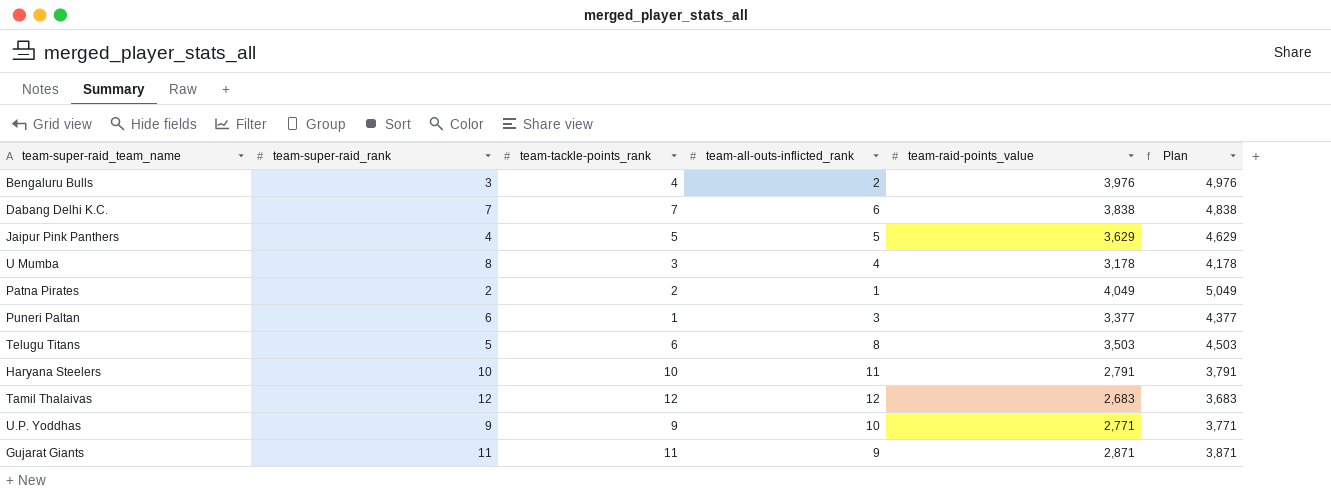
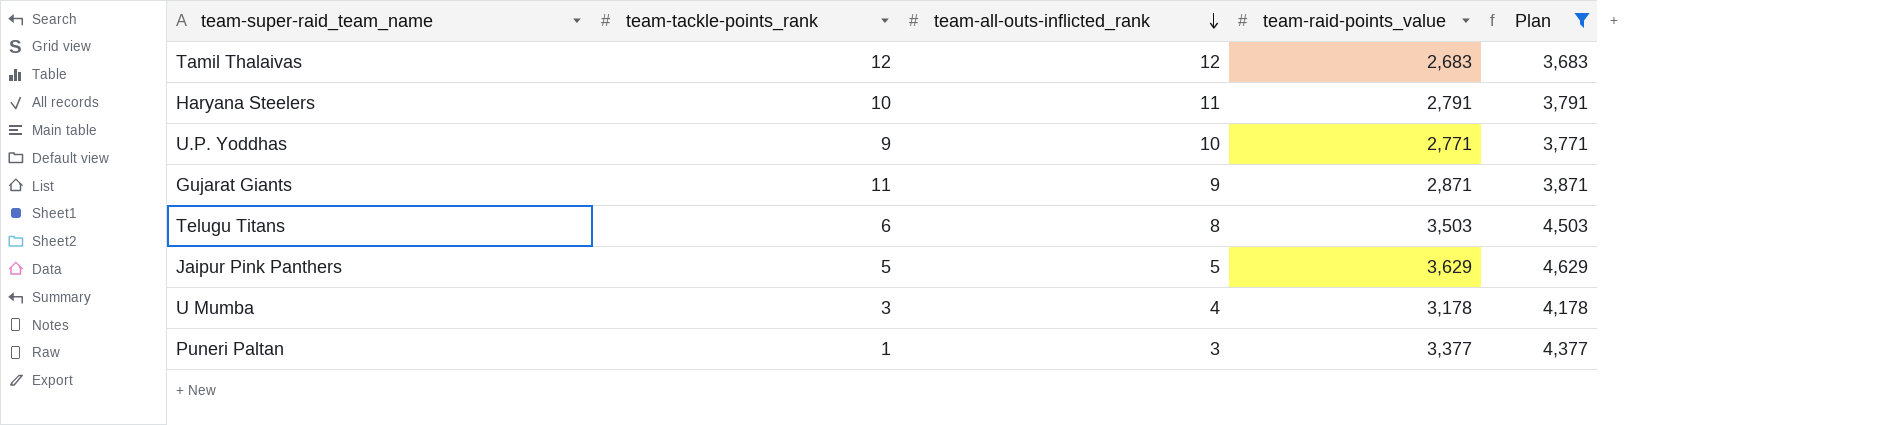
filter: none -> Plan <= 4,629
row order: none -> team-all-outs-inflicted_rank descending
column team-super-raid_rank | position: 2 -> none

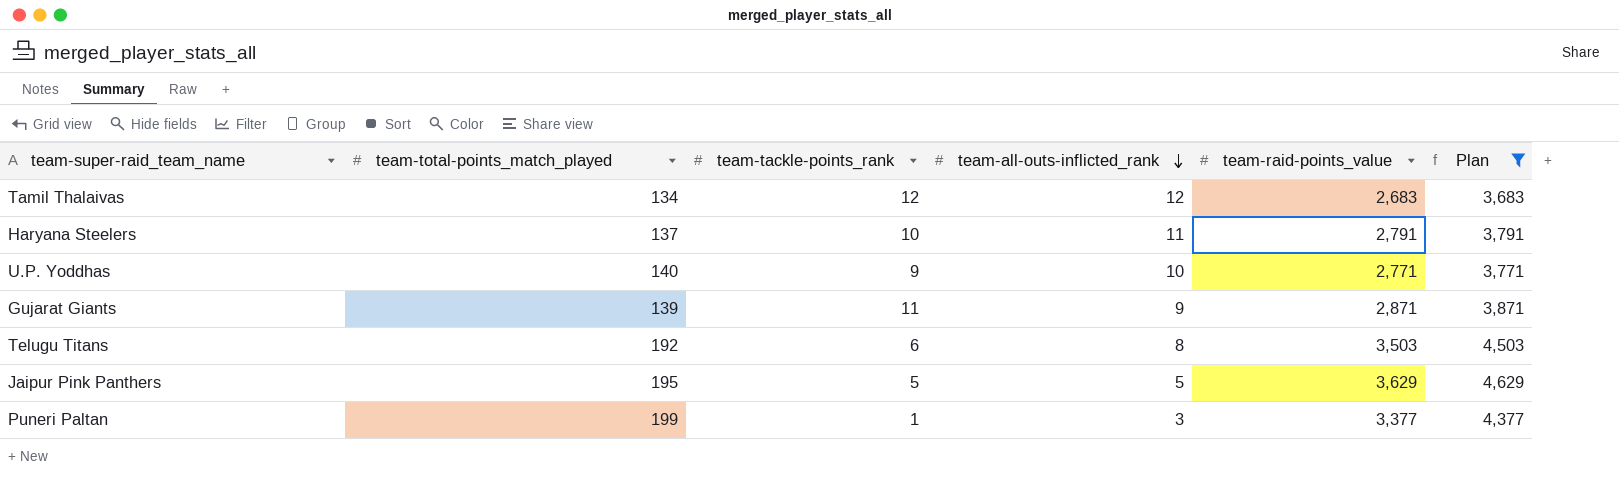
column team-total-points_match_played | position: none -> 2
row U Mumba: 3 | 4 | 3,178 | 4,178 -> none

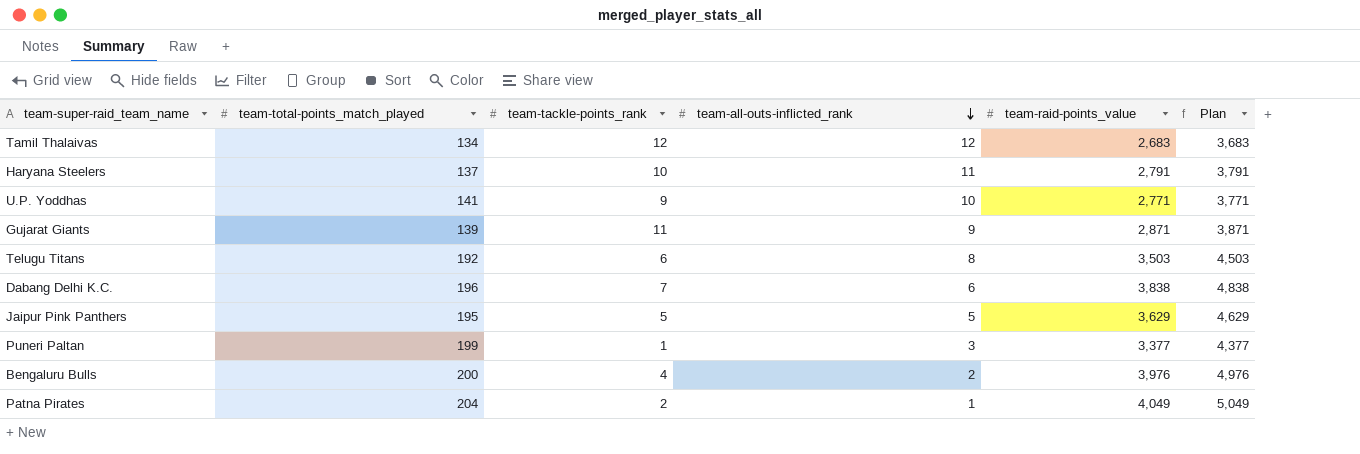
filter: Plan <= 4,629 -> none
U.P. Yoddhas | team-total-points_match_played: 140 -> 141

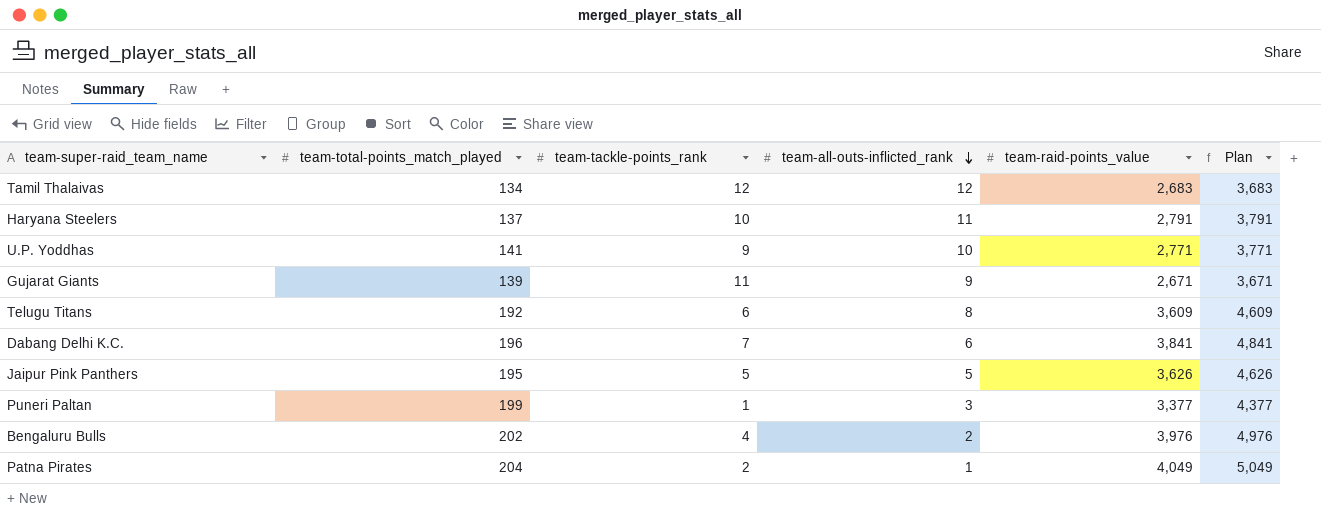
Gujarat Giants | team-raid-points_value: 2,871 -> 2,671
Gujarat Giants | Plan: 3,871 -> 3,671
Telugu Titans | team-raid-points_value: 3,503 -> 3,609
Telugu Titans | Plan: 4,503 -> 4,609
Dabang Delhi K.C. | team-raid-points_value: 3,838 -> 3,841
Dabang Delhi K.C. | Plan: 4,838 -> 4,841
Jaipur Pink Panthers | team-raid-points_value: 3,629 -> 3,626
Jaipur Pink Panthers | Plan: 4,629 -> 4,626
Bengaluru Bulls | team-total-points_match_played: 200 -> 202

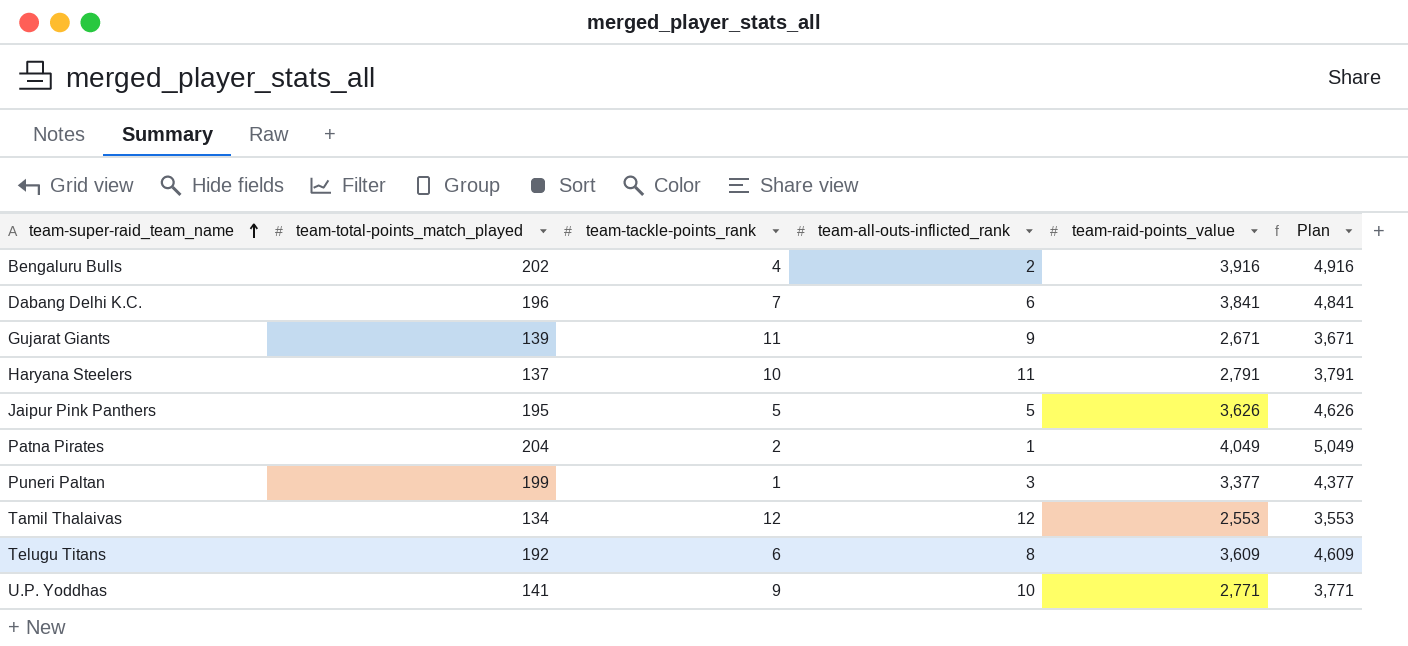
row order: team-all-outs-inflicted_rank descending -> team-super-raid_team_name ascending
Bengaluru Bulls | team-raid-points_value: 3,976 -> 3,916
Bengaluru Bulls | Plan: 4,976 -> 4,916
Tamil Thalaivas | team-raid-points_value: 2,683 -> 2,553
Tamil Thalaivas | Plan: 3,683 -> 3,553

